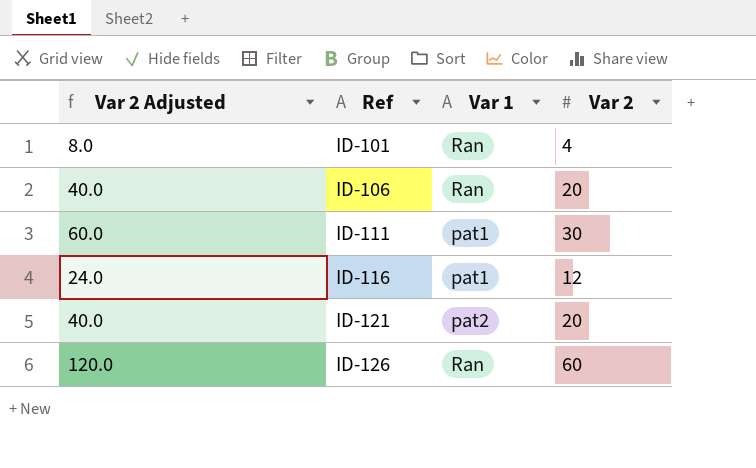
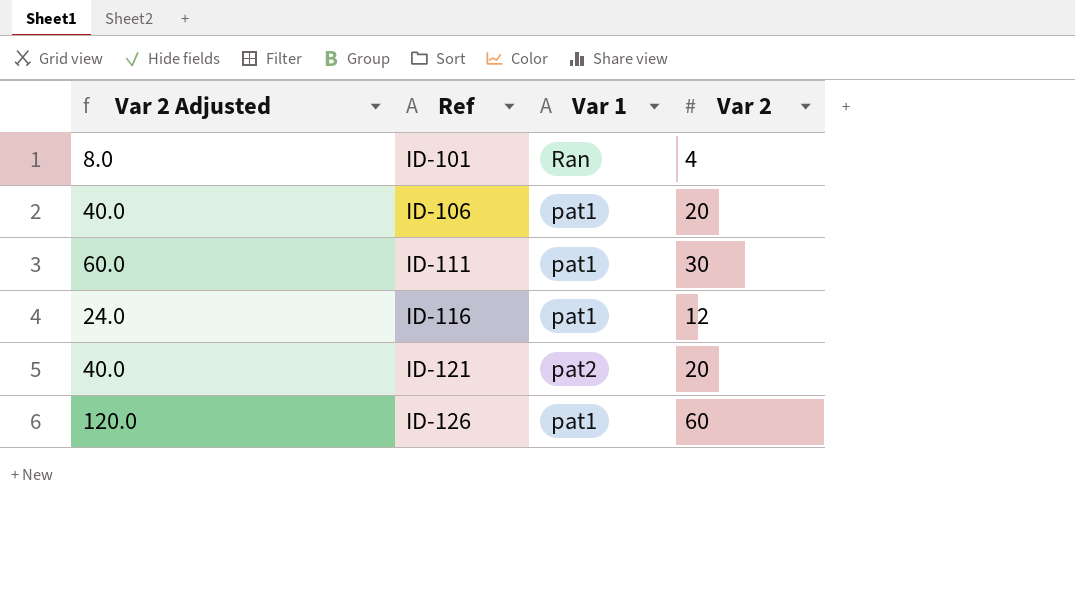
ID-106 | Var 1: Ran -> pat1
ID-126 | Var 1: Ran -> pat1

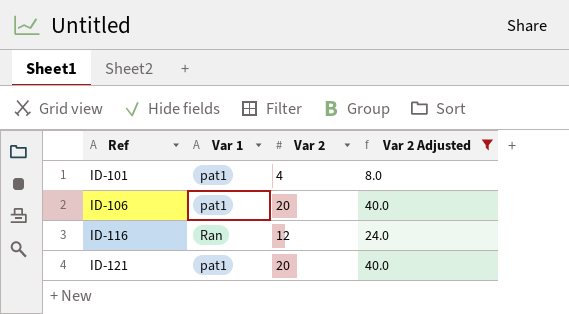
filter: none -> Var 2 Adjusted <= 40.0
column Var 2 Adjusted | position: 1 -> 4
ID-101 | Var 1: Ran -> pat1
ID-116 | Var 1: pat1 -> Ran
ID-121 | Var 1: pat2 -> pat1

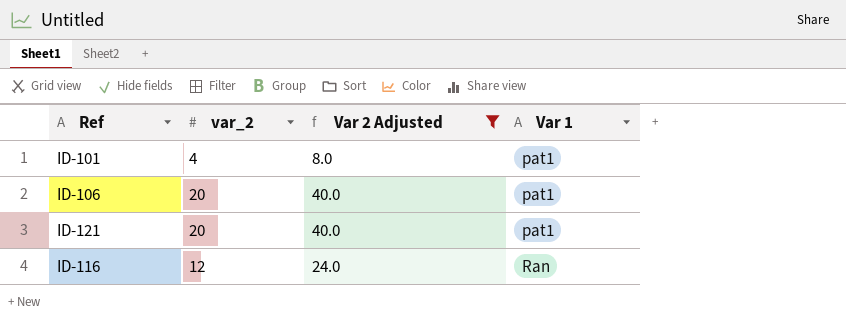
row order: Ref ascending -> Var 1 ascending
column name: Var 2 -> var_2
column Var 1 | position: 2 -> 4

